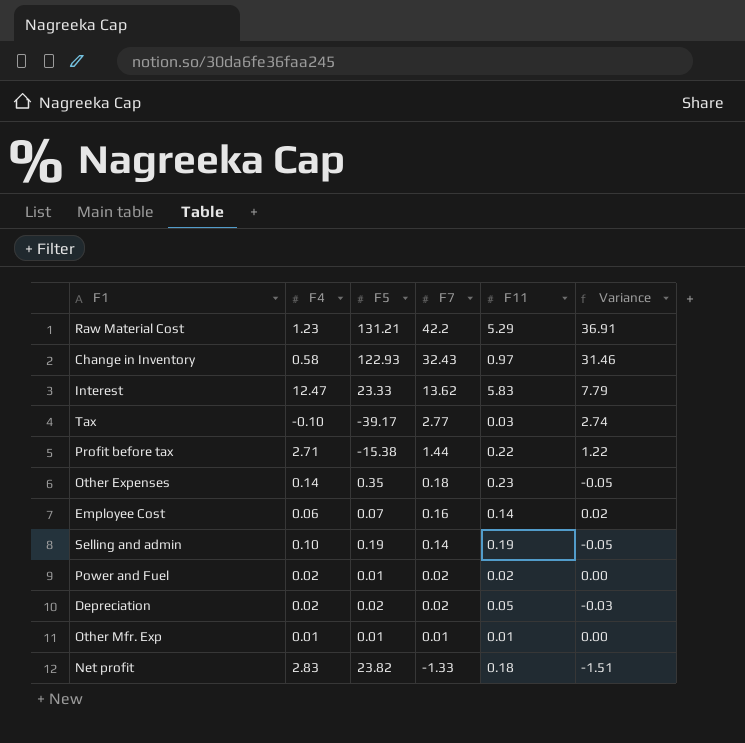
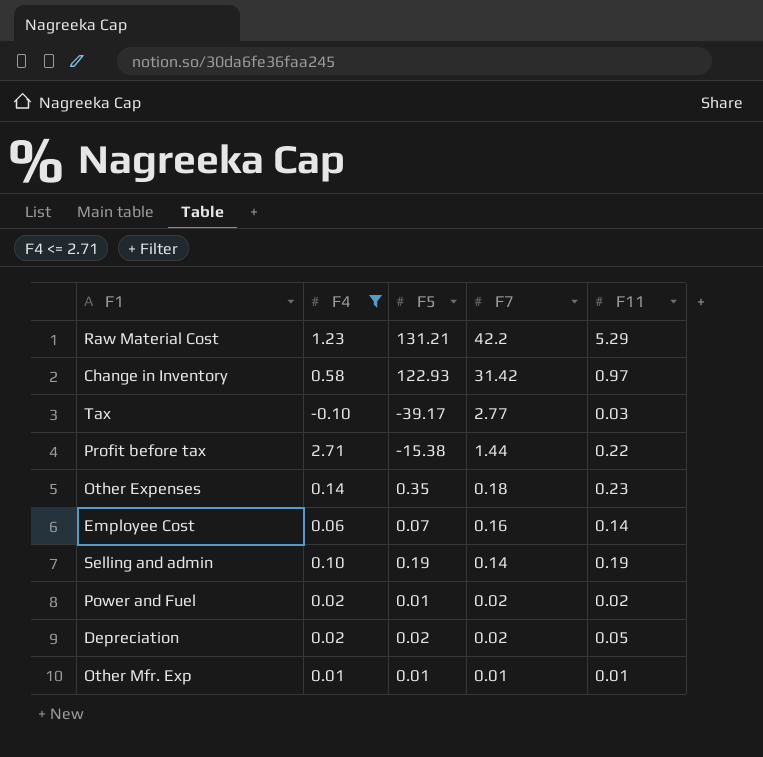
filter: none -> F4 <= 2.71
column Variance | formula: [F7] - [F11] -> none
Change in Inventory | F7: 32.43 -> 31.42

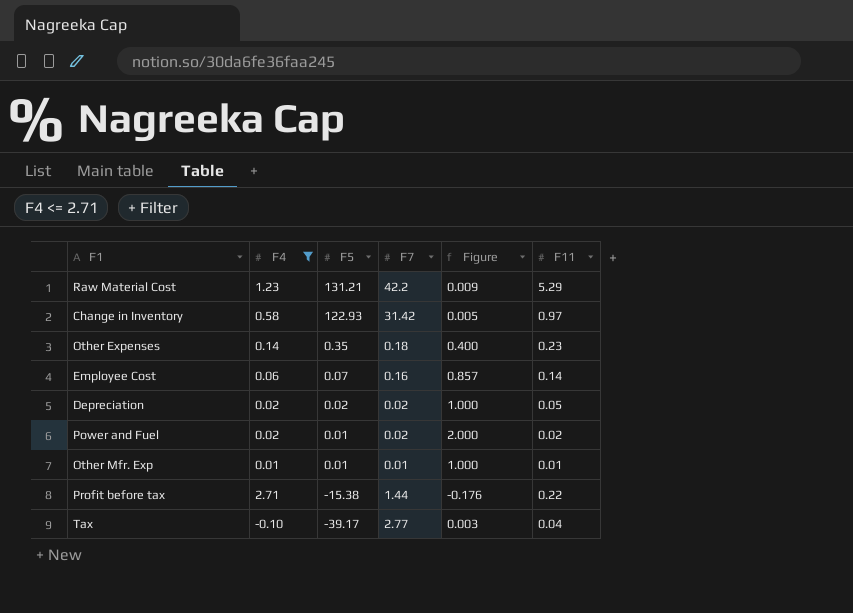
row order: F7 descending -> F5 descending
column Figure | formula: none -> [F4] / [F5]
row Selling and admin: 0.10 | 0.19 | 0.14 | 0.19 -> none
Tax | F11: 0.03 -> 0.04

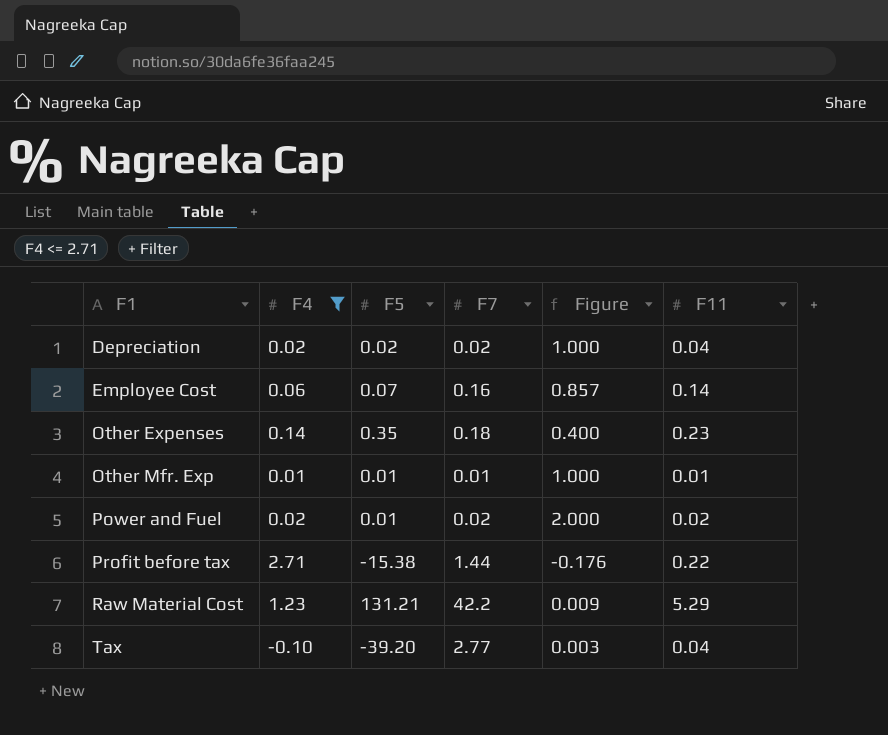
row order: F5 descending -> F1 ascending
row Change in Inventory: 0.58 | 122.93 | 31.42 | 0.005 | 0.97 -> none
Depreciation | F11: 0.05 -> 0.04
Tax | F5: -39.17 -> -39.20

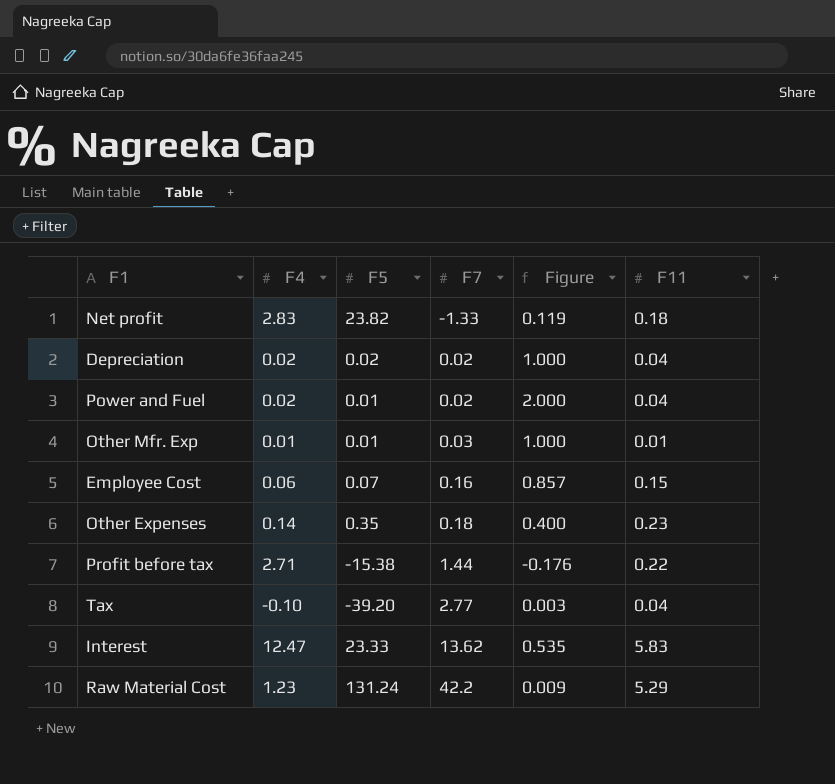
filter: F4 <= 2.71 -> none
row order: F1 ascending -> F7 ascending
Power and Fuel | F11: 0.02 -> 0.04
Other Mfr. Exp | F7: 0.01 -> 0.03
Employee Cost | F11: 0.14 -> 0.15
Raw Material Cost | F5: 131.21 -> 131.24

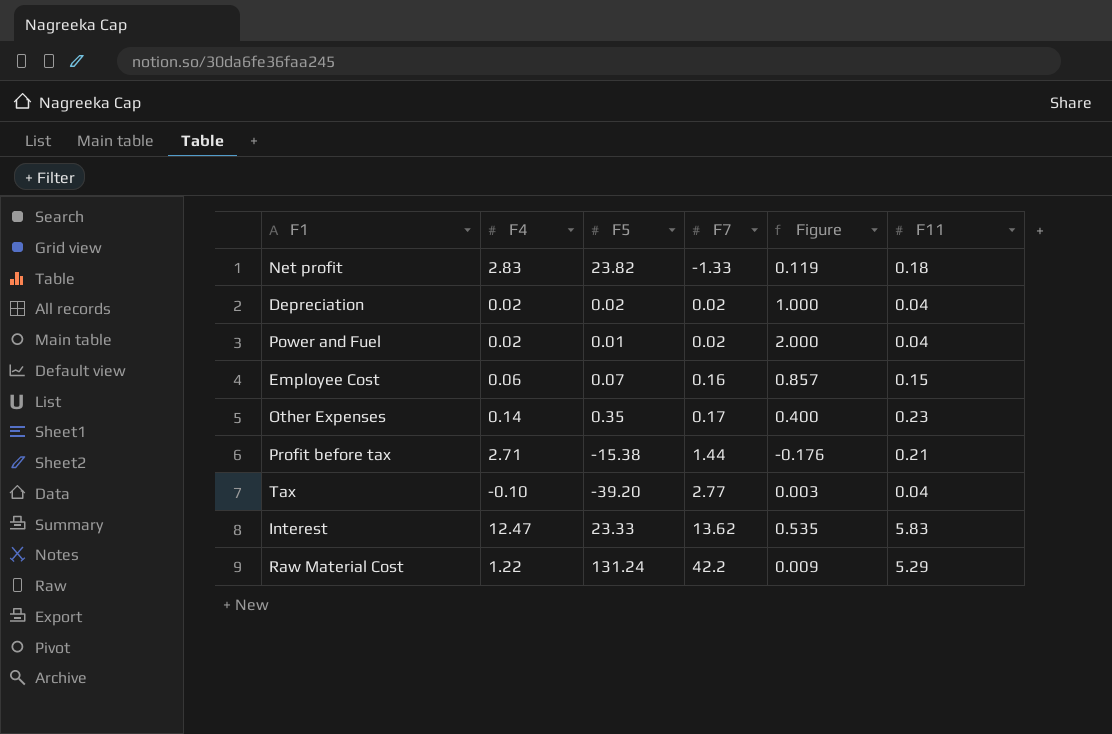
row Other Mfr. Exp: 0.01 | 0.01 | 0.03 | 1.000 | 0.01 -> none
Other Expenses | F7: 0.18 -> 0.17
Profit before tax | F11: 0.22 -> 0.21
Raw Material Cost | F4: 1.23 -> 1.22

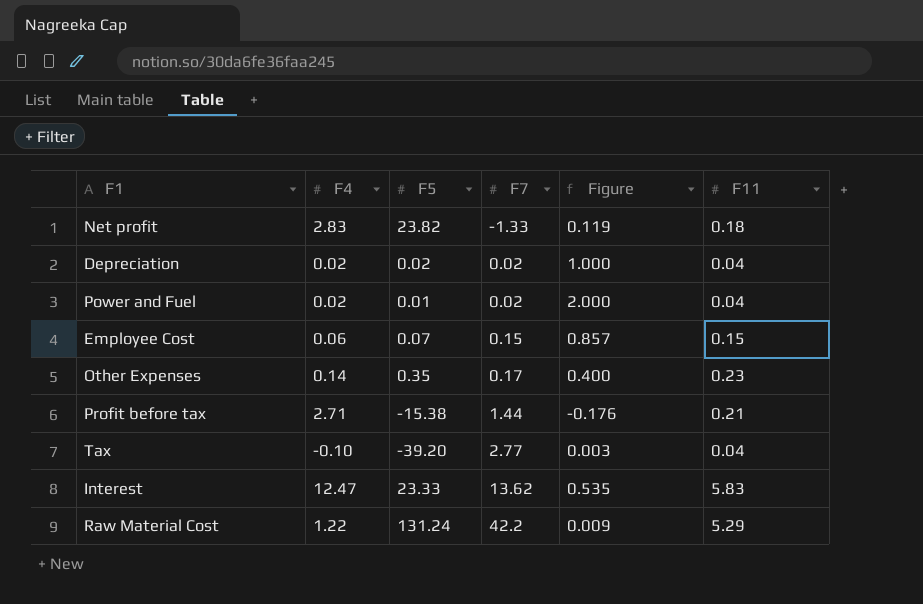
Employee Cost | F7: 0.16 -> 0.15

